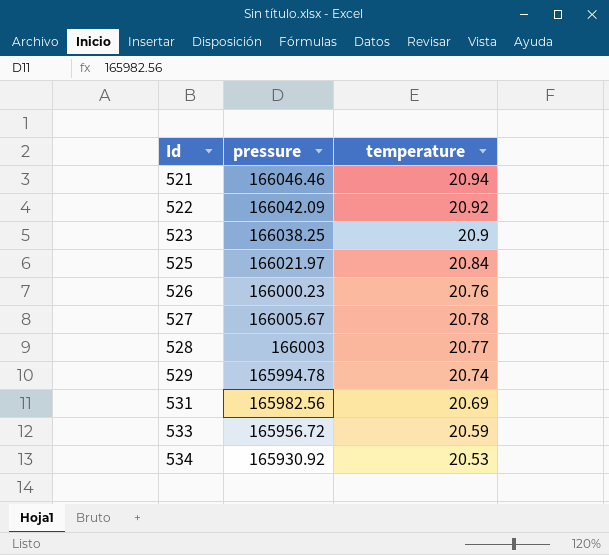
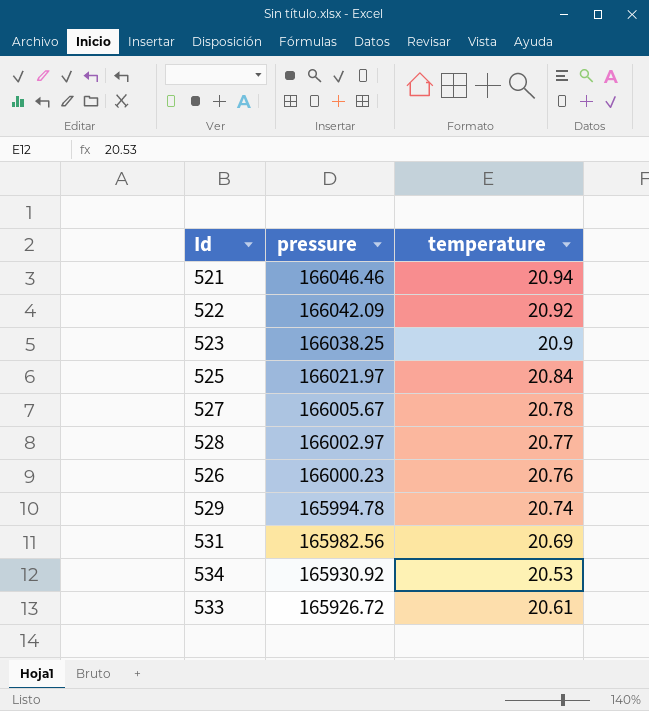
row order: Id ascending -> pressure descending
528 | pressure: 166003 -> 166002.97
533 | pressure: 165956.72 -> 165926.72
533 | temperature: 20.59 -> 20.61

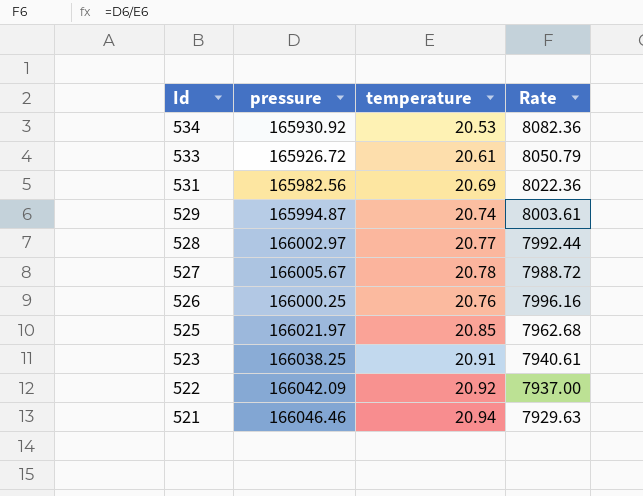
row order: pressure descending -> Id descending
column Rate | formula: none -> [pressure] / [temperature]
529 | pressure: 165994.78 -> 165994.87
526 | pressure: 166000.23 -> 166000.25
525 | temperature: 20.84 -> 20.85
523 | temperature: 20.9 -> 20.91

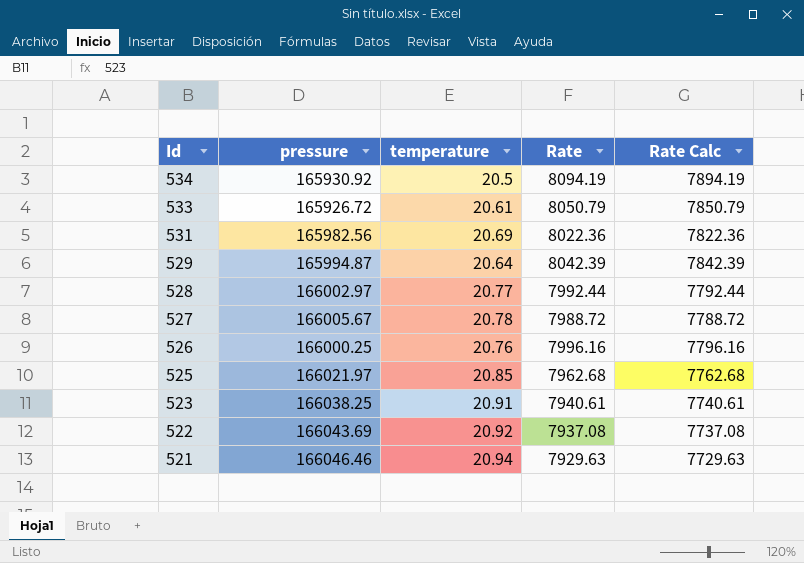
column Rate Calc | formula: none -> [Rate] - 200
534 | temperature: 20.53 -> 20.5
534 | Rate: 8082.36 -> 8094.19
529 | temperature: 20.74 -> 20.64
529 | Rate: 8003.61 -> 8042.39
522 | pressure: 166042.09 -> 166043.69
522 | Rate: 7937.00 -> 7937.08

